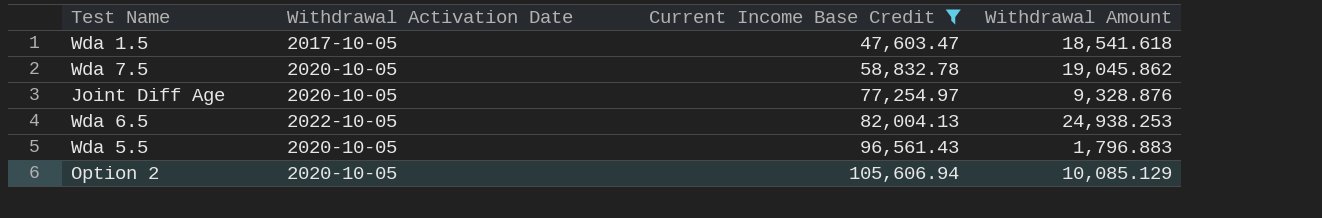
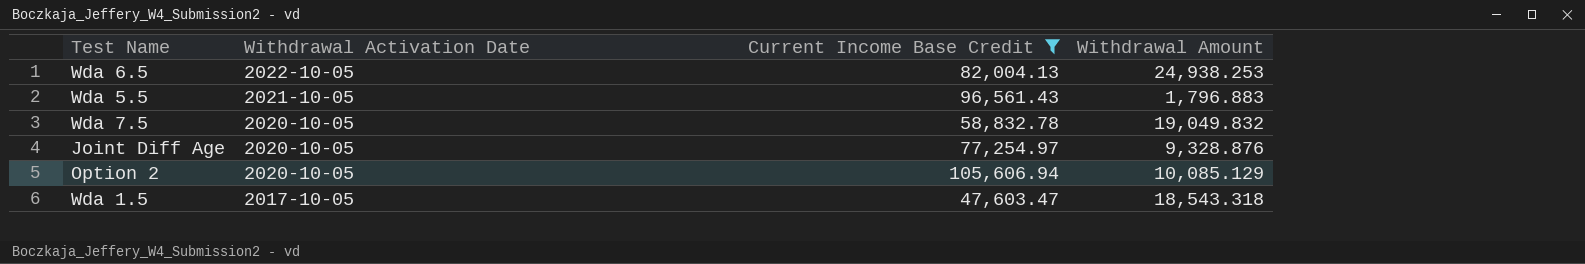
row order: Current Income Base Credit ascending -> Withdrawal Activation Date descending
Wda 5.5 | Withdrawal Activation Date: 2020-10-05 -> 2021-10-05
Wda 7.5 | Withdrawal Amount: 19,045.862 -> 19,049.832
Wda 1.5 | Withdrawal Amount: 18,541.618 -> 18,543.318

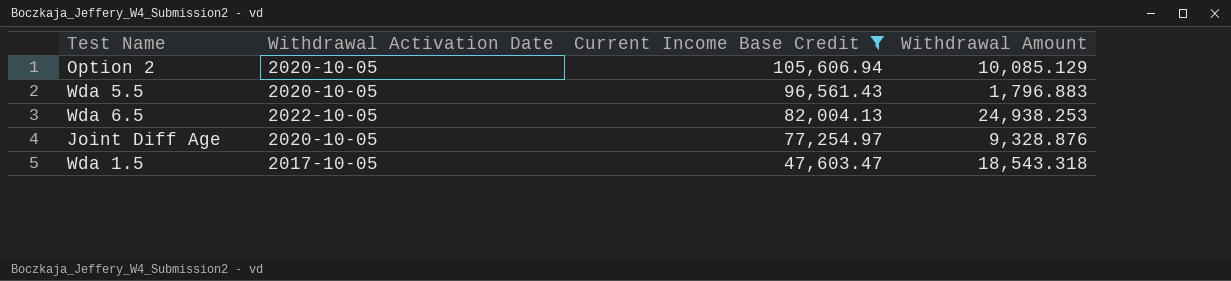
row order: Withdrawal Activation Date descending -> Current Income Base Credit descending
row Wda 7.5: 2020-10-05 | 58,832.78 | 19,049.832 -> none
Wda 5.5 | Withdrawal Activation Date: 2021-10-05 -> 2020-10-05

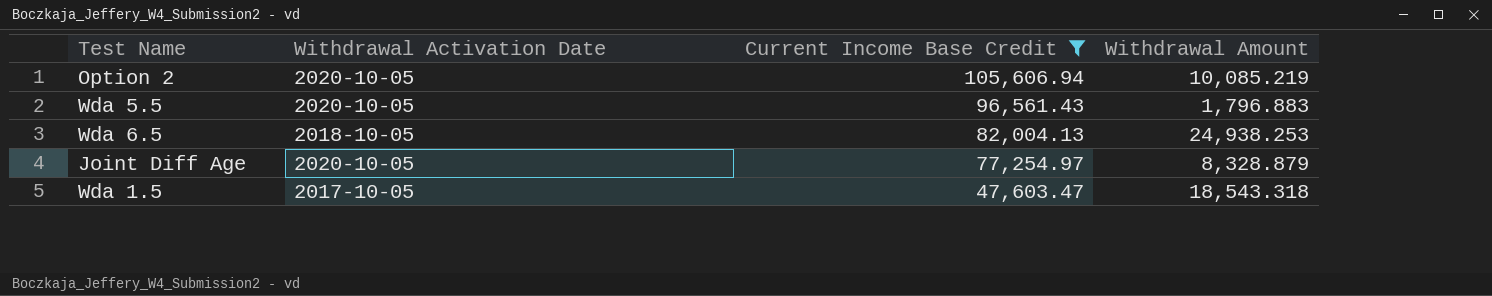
Option 2 | Withdrawal Amount: 10,085.129 -> 10,085.219
Wda 6.5 | Withdrawal Activation Date: 2022-10-05 -> 2018-10-05
Joint Diff Age | Withdrawal Amount: 9,328.876 -> 8,328.879

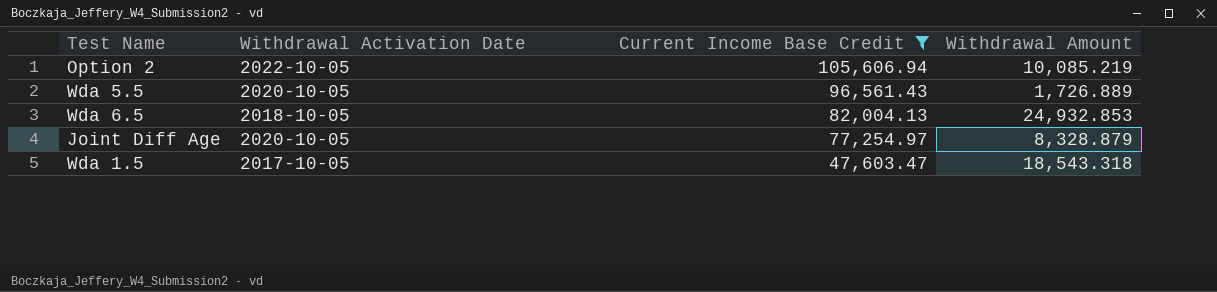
Option 2 | Withdrawal Activation Date: 2020-10-05 -> 2022-10-05
Wda 5.5 | Withdrawal Amount: 1,796.883 -> 1,726.889
Wda 6.5 | Withdrawal Amount: 24,938.253 -> 24,932.853

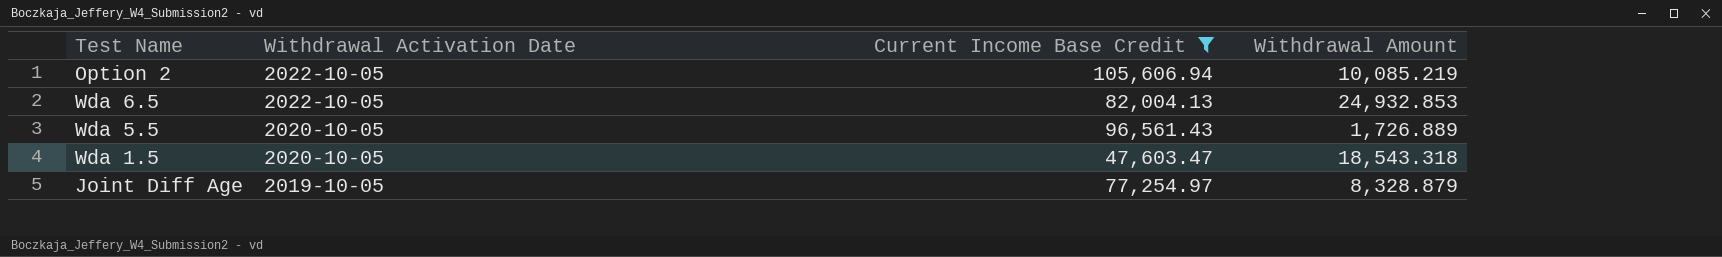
row order: Current Income Base Credit descending -> Withdrawal Activation Date descending
Wda 6.5 | Withdrawal Activation Date: 2018-10-05 -> 2022-10-05
Wda 1.5 | Withdrawal Activation Date: 2017-10-05 -> 2020-10-05
Joint Diff Age | Withdrawal Activation Date: 2020-10-05 -> 2019-10-05

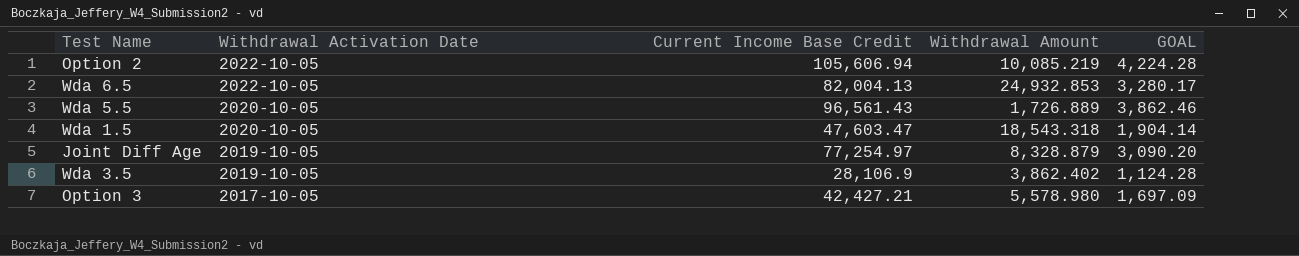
filter: Current Income Base Credit >= 47,603.47 -> none
column GOAL | formula: none -> [Current Income Base Credit] * 0.04

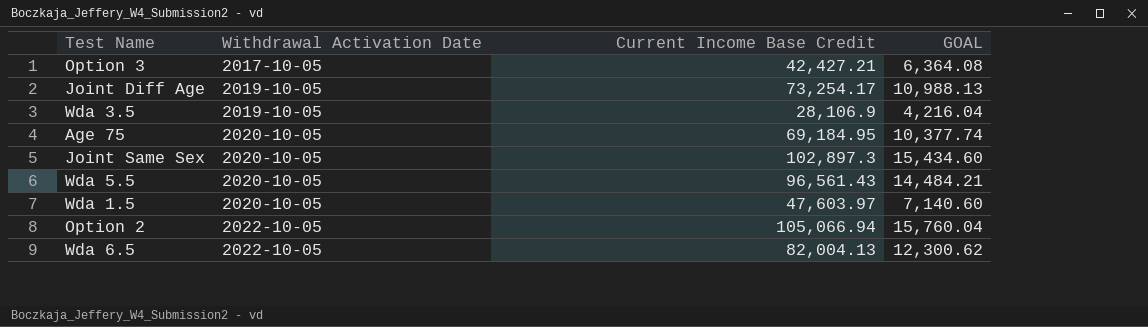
row order: Withdrawal Activation Date descending -> Withdrawal Activation Date ascending
column Withdrawal Amount | position: 4 -> none
column GOAL | formula: [Current Income Base Credit] * 0.04 -> [Current Income Base Credit] * 0.15
Joint Diff Age | Current Income Base Credit: 77,254.97 -> 73,254.17
row Age 75: none -> 2020-10-05 | 69,184.95 | 10,377.74
row Joint Same Sex: none -> 2020-10-05 | 102,897.3 | 15,434.60
Wda 1.5 | Current Income Base Credit: 47,603.47 -> 47,603.97
Option 2 | Current Income Base Credit: 105,606.94 -> 105,066.94

